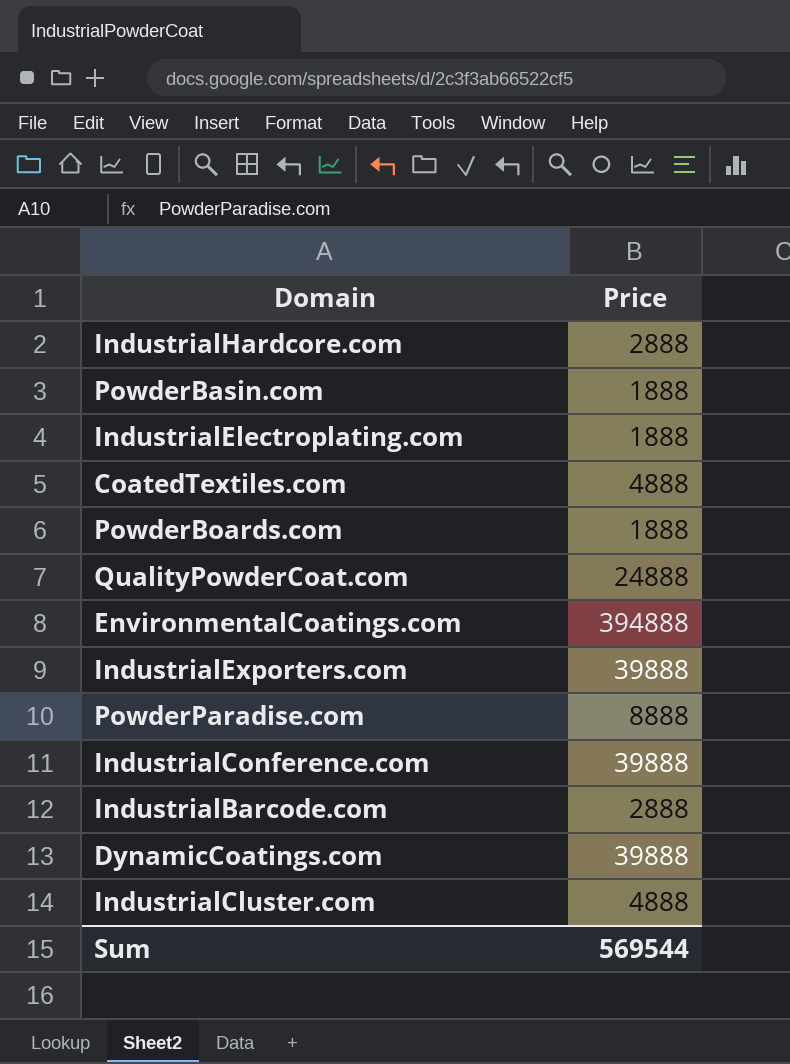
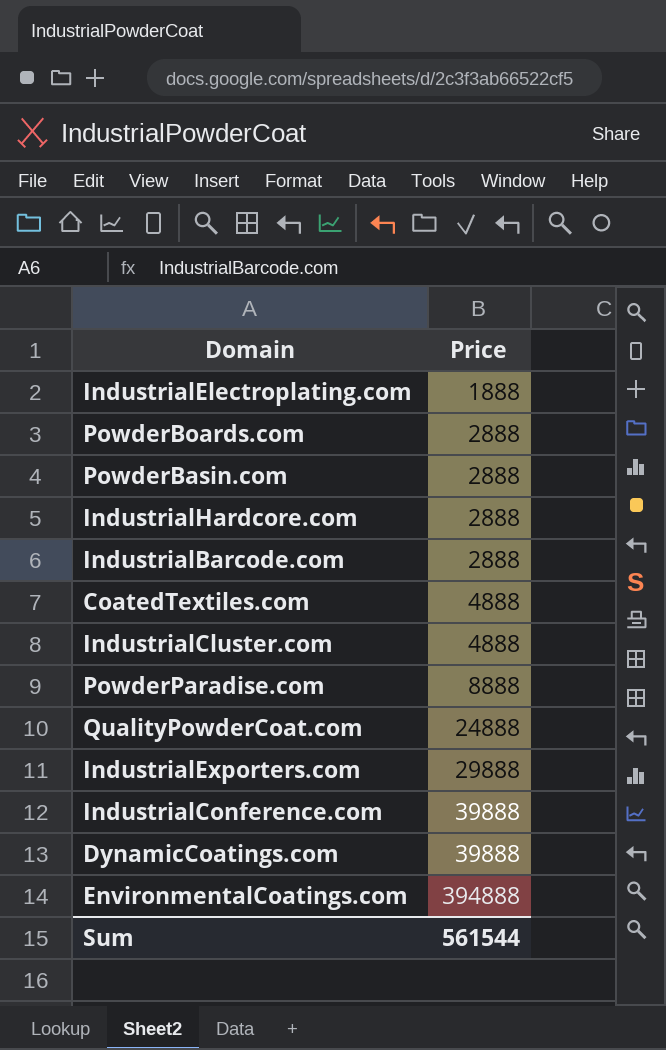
row order: none -> Price ascending
PowderBoards.com | Price: 1888 -> 2888
PowderBasin.com | Price: 1888 -> 2888
IndustrialExporters.com | Price: 39888 -> 29888
Sum | Price: 569544 -> 561544

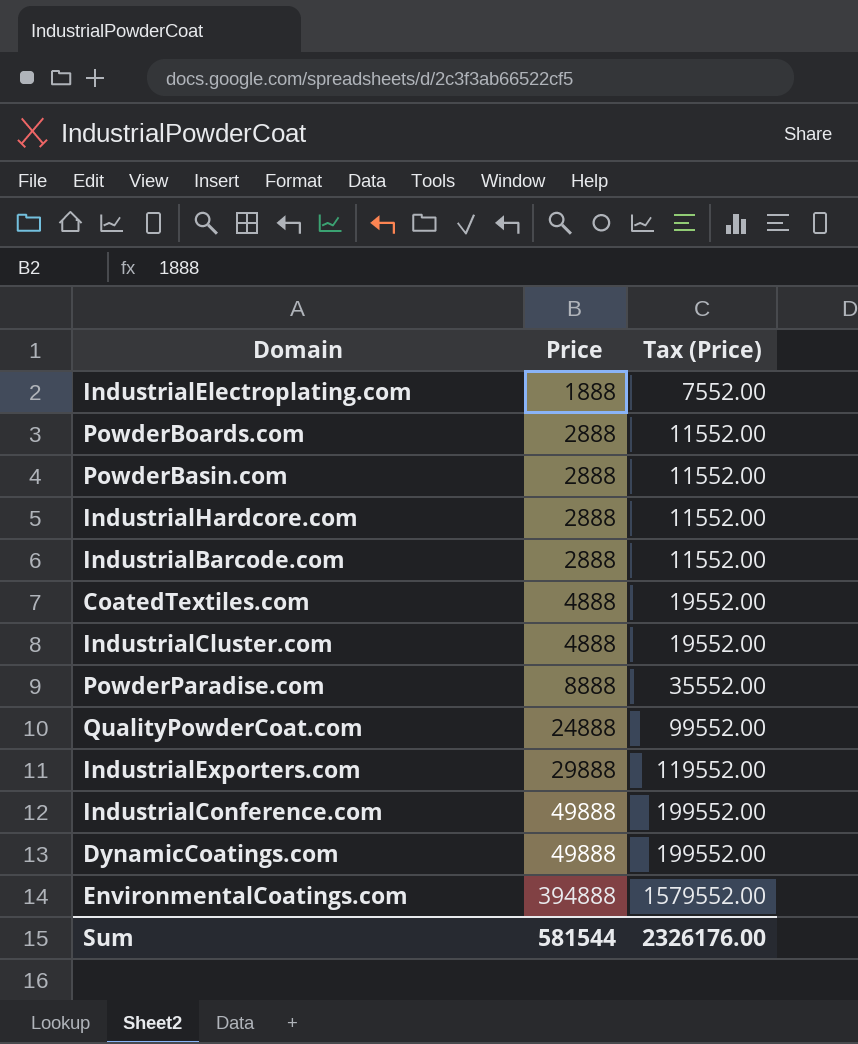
column Tax (Price) | formula: none -> [Price] * 4
IndustrialConference.com | Price: 39888 -> 49888
DynamicCoatings.com | Price: 39888 -> 49888
Sum | Price: 561544 -> 581544

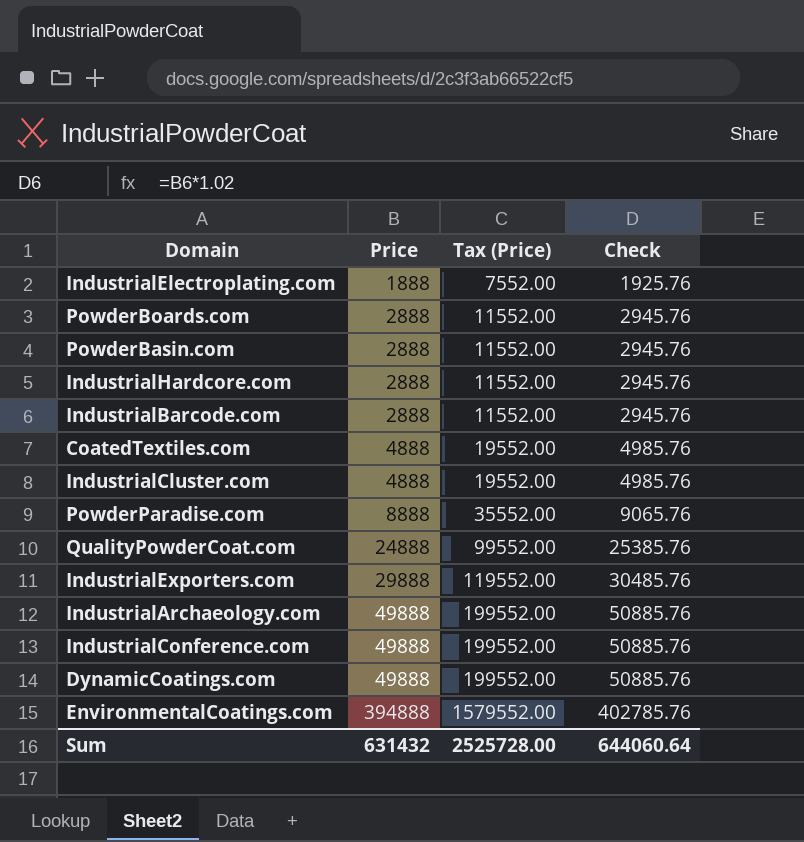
column Check | formula: none -> [Price] * 1.02
row IndustrialArchaeology.com: none -> 49888 | 199552.00 | 50885.76
Sum | Price: 581544 -> 631432
Sum | Tax (Price): 2326176.00 -> 2525728.00

